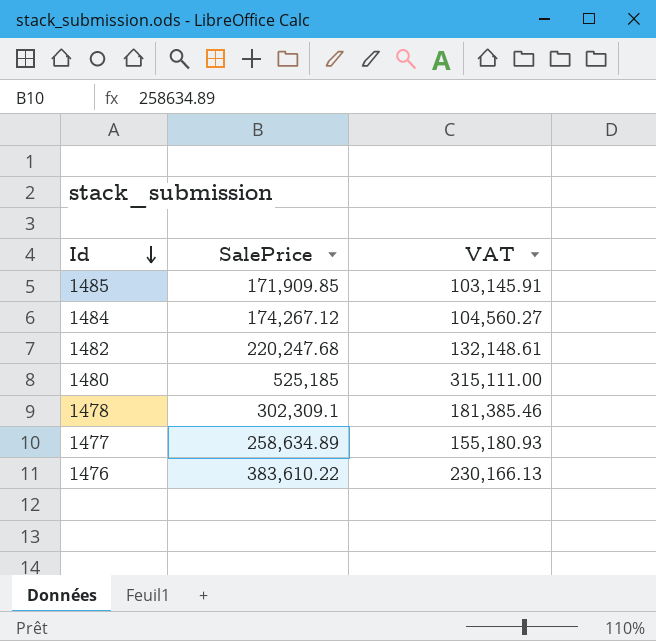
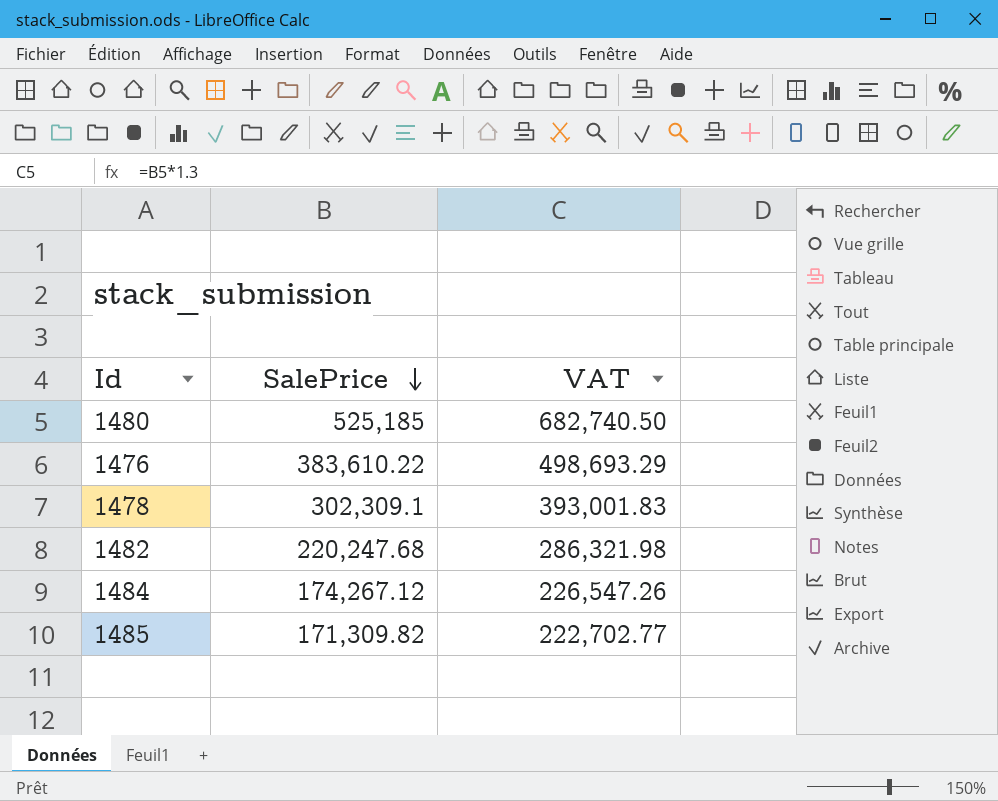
row order: Id descending -> SalePrice descending
column VAT | formula: [SalePrice] * 0.6 -> [SalePrice] * 1.3
row 1477: 258,634.89 | 155,180.93 -> none
1485 | SalePrice: 171,909.85 -> 171,309.82

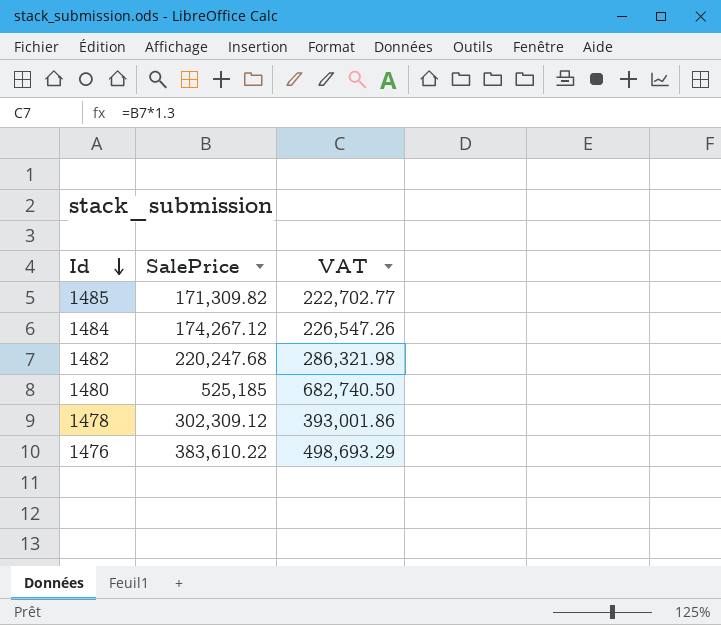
row order: SalePrice descending -> Id descending
1478 | SalePrice: 302,309.1 -> 302,309.12
1478 | VAT: 393,001.83 -> 393,001.86

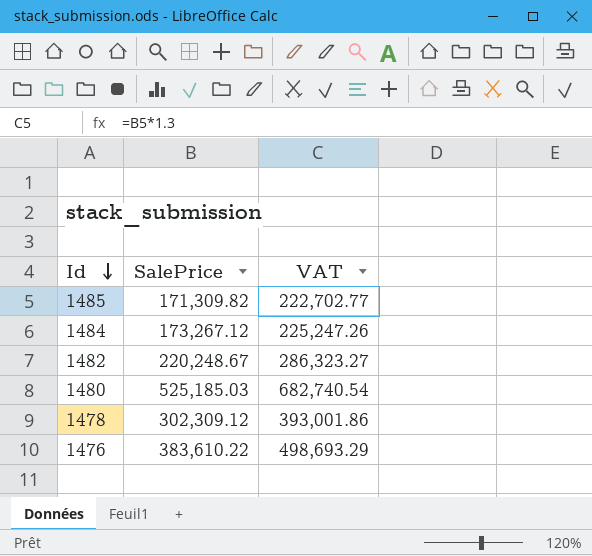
1484 | SalePrice: 174,267.12 -> 173,267.12
1484 | VAT: 226,547.26 -> 225,247.26
1482 | SalePrice: 220,247.68 -> 220,248.67
1482 | VAT: 286,321.98 -> 286,323.27
1480 | SalePrice: 525,185 -> 525,185.03
1480 | VAT: 682,740.50 -> 682,740.54

